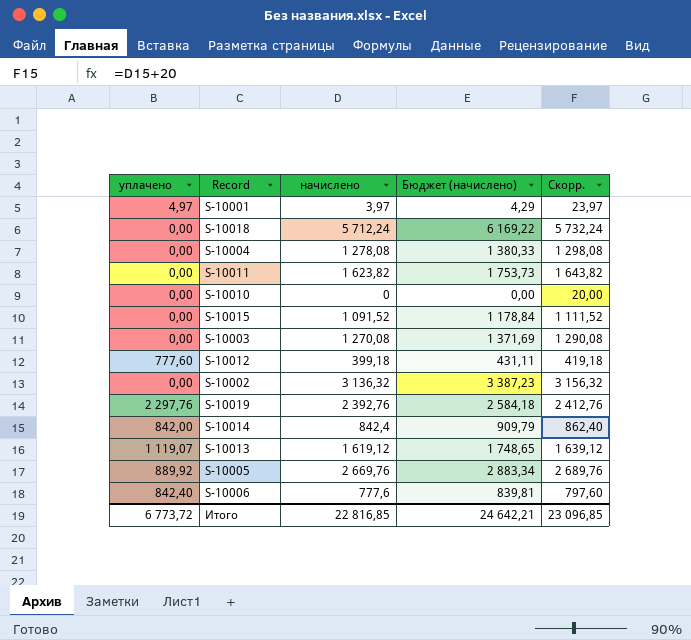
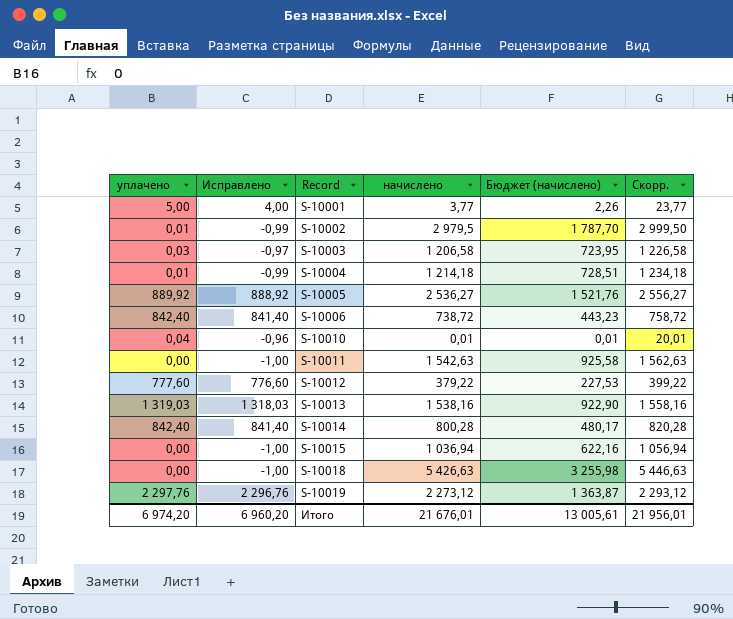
row order: none -> Record ascending
column Исправлено | formula: none -> [уплачено] - 1
column Бюджет (начислено) | formula: [начислено] * 1,08 -> [начислено] * 0,6
S-10001 | уплачено: 4,97 -> 5,00
S-10001 | начислено: 3,97 -> 3,77
S-10001 | Скорр.: 23,97 -> 23,77
S-10002 | уплачено: 0,00 -> 0,01
S-10002 | начислено: 3 136,32 -> 2 979,5
S-10002 | Скорр.: 3 156,32 -> 2 999,50
S-10003 | уплачено: 0,00 -> 0,03
S-10003 | начислено: 1 270,08 -> 1 206,58
S-10003 | Скорр.: 1 290,08 -> 1 226,58
S-10004 | уплачено: 0,00 -> 0,01
S-10004 | начислено: 1 278,08 -> 1 214,18
S-10004 | Скорр.: 1 298,08 -> 1 234,18
S-10005 | начислено: 2 669,76 -> 2 536,27
S-10005 | Скорр.: 2 689,76 -> 2 556,27
S-10006 | начислено: 777,6 -> 738,72
S-10006 | Скорр.: 797,60 -> 758,72
S-10010 | уплачено: 0,00 -> 0,04
S-10010 | начислено: 0 -> 0,01
S-10010 | Скорр.: 20,00 -> 20,01
S-10011 | начислено: 1 623,82 -> 1 542,63
S-10011 | Скорр.: 1 643,82 -> 1 562,63
S-10012 | начислено: 399,18 -> 379,22
S-10012 | Скорр.: 419,18 -> 399,22
S-10013 | уплачено: 1 119,07 -> 1 319,03
S-10013 | начислено: 1 619,12 -> 1 538,16
S-10013 | Скорр.: 1 639,12 -> 1 558,16
S-10014 | уплачено: 842,00 -> 842,40
S-10014 | начислено: 842,4 -> 800,28
S-10014 | Скорр.: 862,40 -> 820,28
S-10015 | начислено: 1 091,52 -> 1 036,94
S-10015 | Скорр.: 1 111,52 -> 1 056,94
S-10018 | начислено: 5 712,24 -> 5 426,63
S-10018 | Скорр.: 5 732,24 -> 5 446,63
S-10019 | начислено: 2 392,76 -> 2 273,12
S-10019 | Скорр.: 2 412,76 -> 2 293,12
Итого | уплачено: 6 773,72 -> 6 974,20
Итого | начислено: 22 816,85 -> 21 676,01
Итого | Бюджет (начислено): 24 642,21 -> 13 005,61
Итого | Скорр.: 23 096,85 -> 21 956,01

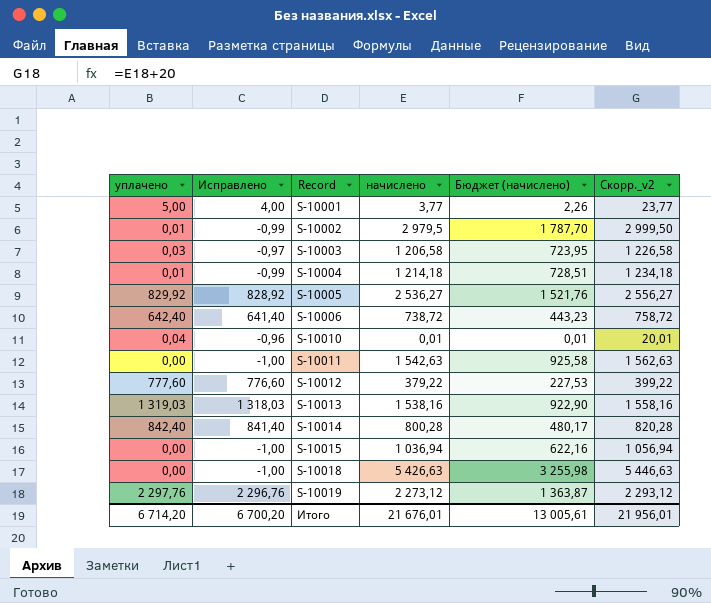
column name: Скорр. -> Скорр._v2
S-10005 | уплачено: 889,92 -> 829,92
S-10005 | Исправлено: 888,92 -> 828,92
S-10006 | уплачено: 842,40 -> 642,40
S-10006 | Исправлено: 841,40 -> 641,40
Итого | уплачено: 6 974,20 -> 6 714,20
Итого | Исправлено: 6 960,20 -> 6 700,20

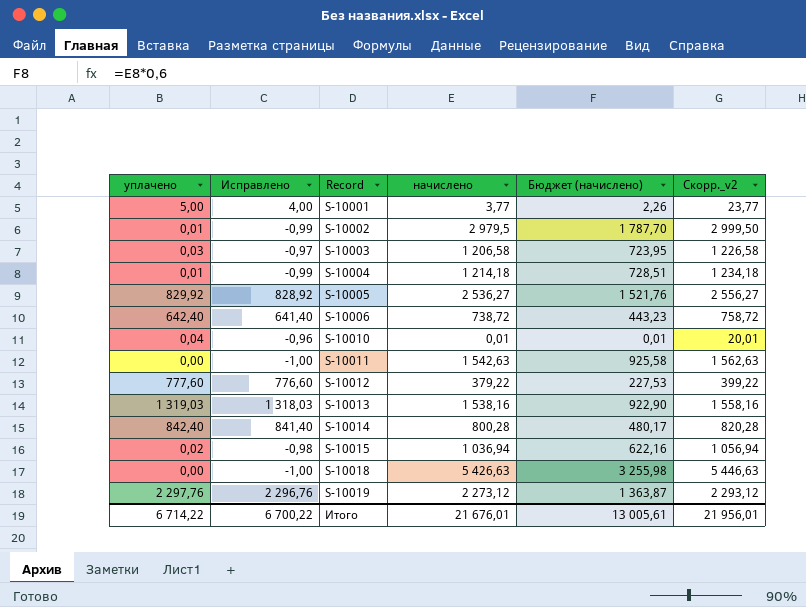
S-10015 | уплачено: 0,00 -> 0,02
S-10015 | Исправлено: -1,00 -> -0,98
Итого | уплачено: 6 714,20 -> 6 714,22
Итого | Исправлено: 6 700,20 -> 6 700,22

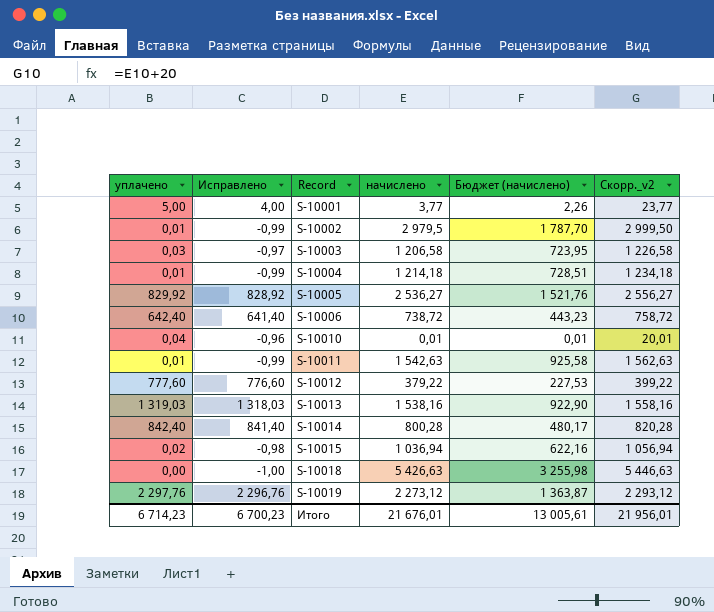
S-10011 | уплачено: 0,00 -> 0,01
S-10011 | Исправлено: -1,00 -> -0,99
Итого | уплачено: 6 714,22 -> 6 714,23
Итого | Исправлено: 6 700,22 -> 6 700,23

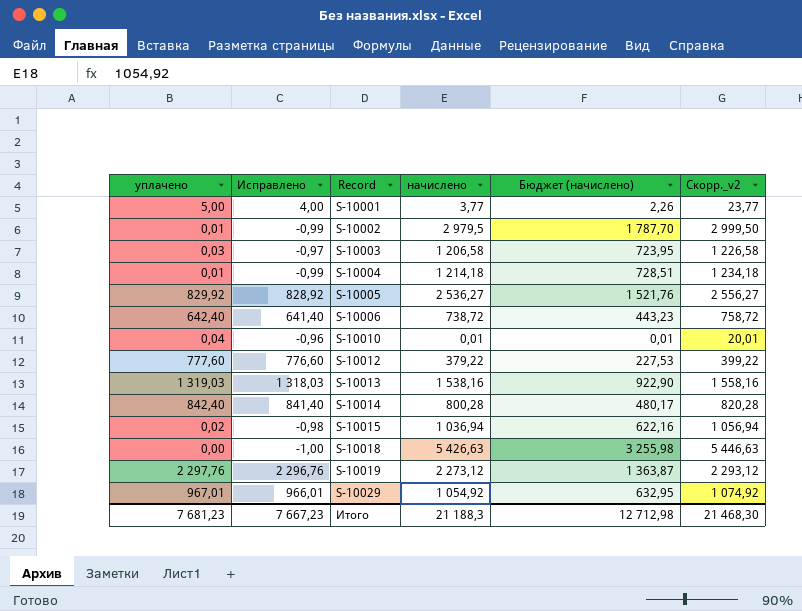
row S-10011: 0,01 | -0,99 | 1 542,63 | 925,58 | 1 562,63 -> none
row S-10029: none -> 967,01 | 966,01 | 1 054,92 | 632,95 | 1 074,92
Итого | уплачено: 6 714,23 -> 7 681,23
Итого | Исправлено: 6 700,23 -> 7 667,23
Итого | начислено: 21 676,01 -> 21 188,3
Итого | Бюджет (начислено): 13 005,61 -> 12 712,98
Итого | Скорр._v2: 21 956,01 -> 21 468,30

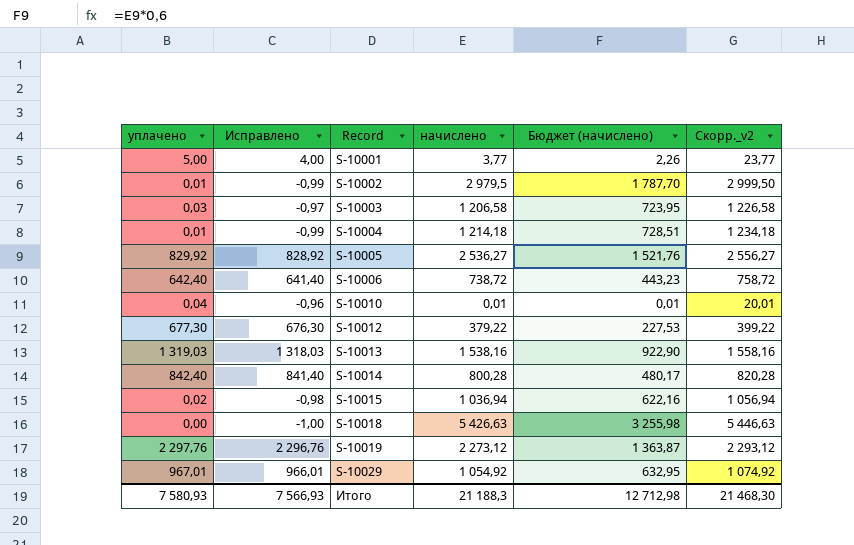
S-10012 | уплачено: 777,60 -> 677,30
S-10012 | Исправлено: 776,60 -> 676,30
Итого | уплачено: 7 681,23 -> 7 580,93
Итого | Исправлено: 7 667,23 -> 7 566,93

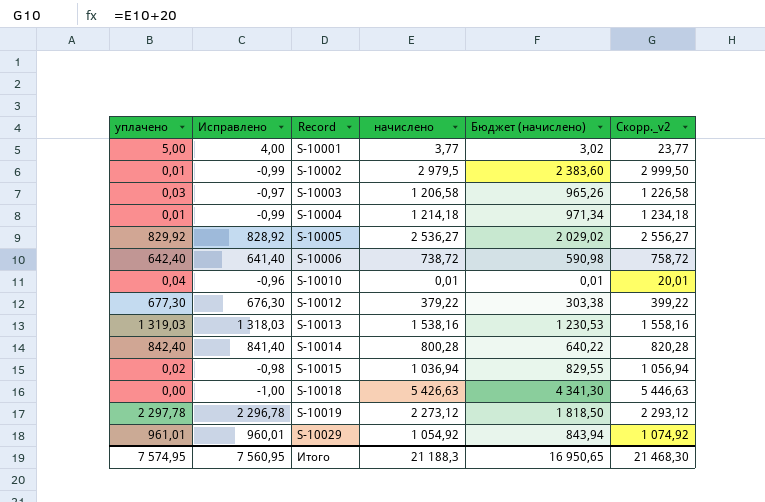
column Бюджет (начислено) | formula: [начислено] * 0,6 -> [начислено] * 0,8
S-10019 | уплачено: 2 297,76 -> 2 297,78
S-10019 | Исправлено: 2 296,76 -> 2 296,78
S-10029 | уплачено: 967,01 -> 961,01
S-10029 | Исправлено: 966,01 -> 960,01
Итого | уплачено: 7 580,93 -> 7 574,95
Итого | Исправлено: 7 566,93 -> 7 560,95
Итого | Бюджет (начислено): 12 712,98 -> 16 950,65

